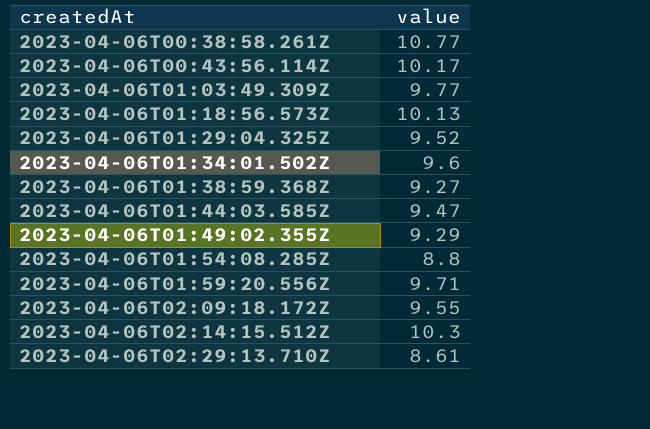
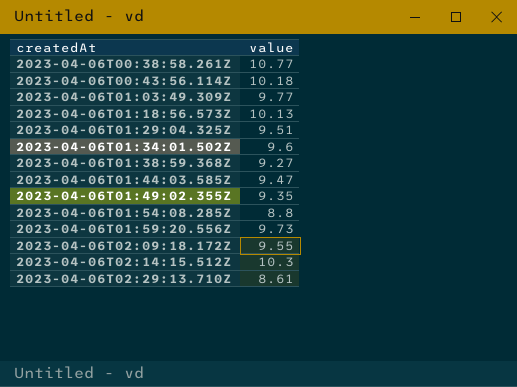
2023-04-06T00:43:56.114Z | value: 10.17 -> 10.18
2023-04-06T01:29:04.325Z | value: 9.52 -> 9.51
2023-04-06T01:49:02.355Z | value: 9.29 -> 9.35
2023-04-06T01:59:20.556Z | value: 9.71 -> 9.73

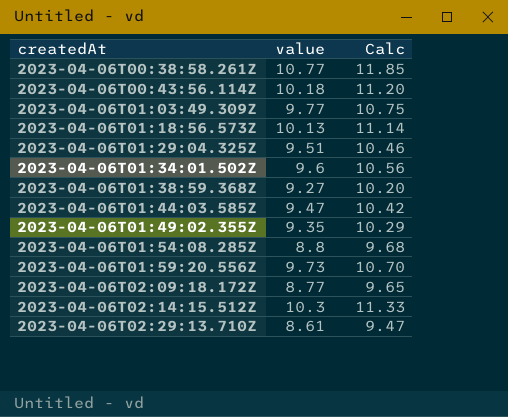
column Calc | formula: none -> [value] * 1.1
2023-04-06T02:09:18.172Z | value: 9.55 -> 8.77

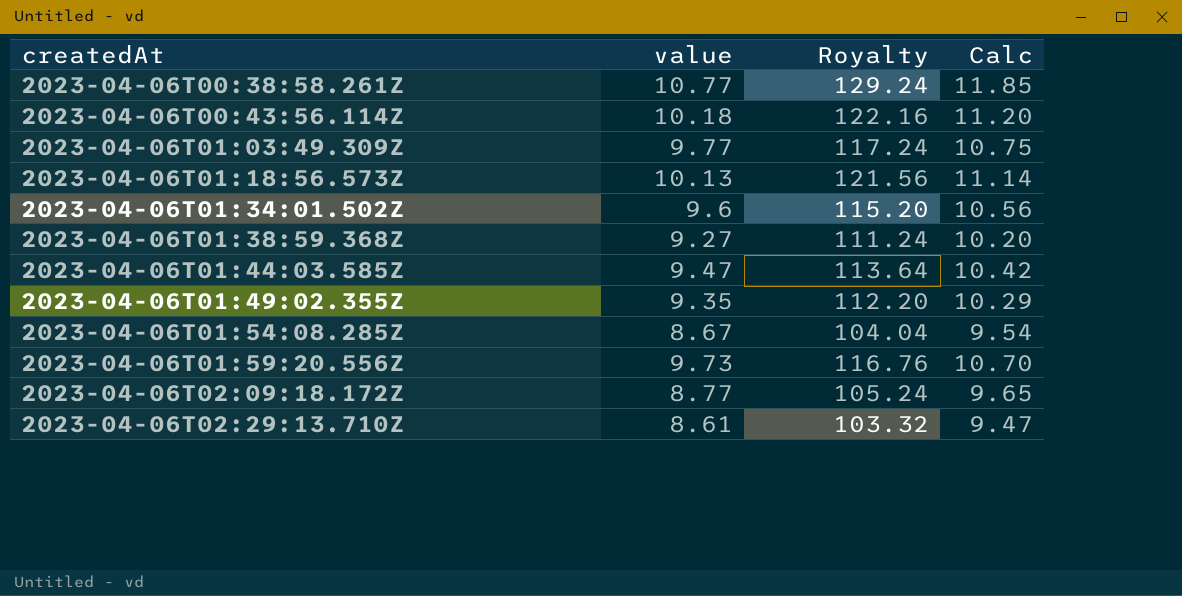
column Royalty | formula: none -> [value] * 12
row 2023-04-06T01:29:04.325Z: 9.51 | 10.46 -> none
row 2023-04-06T02:14:15.512Z: 10.3 | 11.33 -> none
2023-04-06T01:54:08.285Z | value: 8.8 -> 8.67
2023-04-06T01:54:08.285Z | Calc: 9.68 -> 9.54

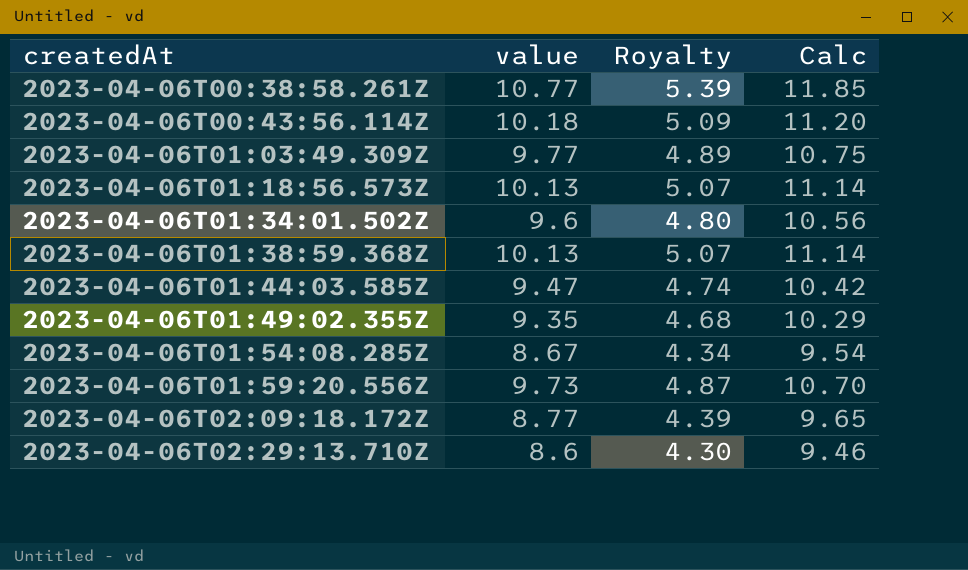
column Royalty | formula: [value] * 12 -> [value] * 0.5
2023-04-06T01:38:59.368Z | value: 9.27 -> 10.13
2023-04-06T01:38:59.368Z | Calc: 10.20 -> 11.14
2023-04-06T02:29:13.710Z | value: 8.61 -> 8.6
2023-04-06T02:29:13.710Z | Calc: 9.47 -> 9.46

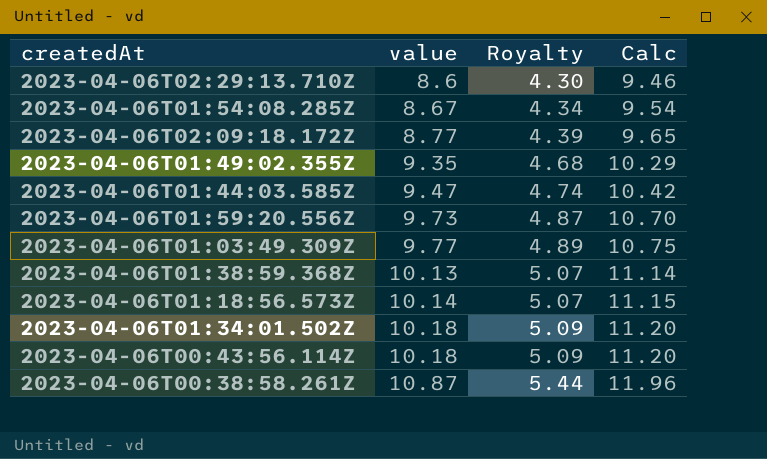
row order: createdAt ascending -> value ascending
2023-04-06T01:18:56.573Z | value: 10.13 -> 10.14
2023-04-06T01:18:56.573Z | Calc: 11.14 -> 11.15
2023-04-06T01:34:01.502Z | value: 9.6 -> 10.18
2023-04-06T01:34:01.502Z | Royalty: 4.80 -> 5.09
2023-04-06T01:34:01.502Z | Calc: 10.56 -> 11.20
2023-04-06T00:38:58.261Z | value: 10.77 -> 10.87
2023-04-06T00:38:58.261Z | Royalty: 5.39 -> 5.44
2023-04-06T00:38:58.261Z | Calc: 11.85 -> 11.96

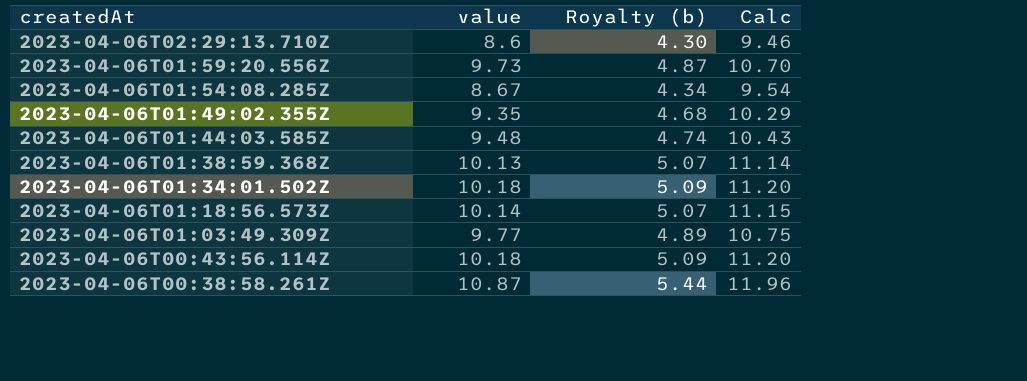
row order: value ascending -> createdAt descending
column name: Royalty -> Royalty (b)
row 2023-04-06T02:09:18.172Z: 8.77 | 4.39 | 9.65 -> none
2023-04-06T01:44:03.585Z | value: 9.47 -> 9.48
2023-04-06T01:44:03.585Z | Calc: 10.42 -> 10.43

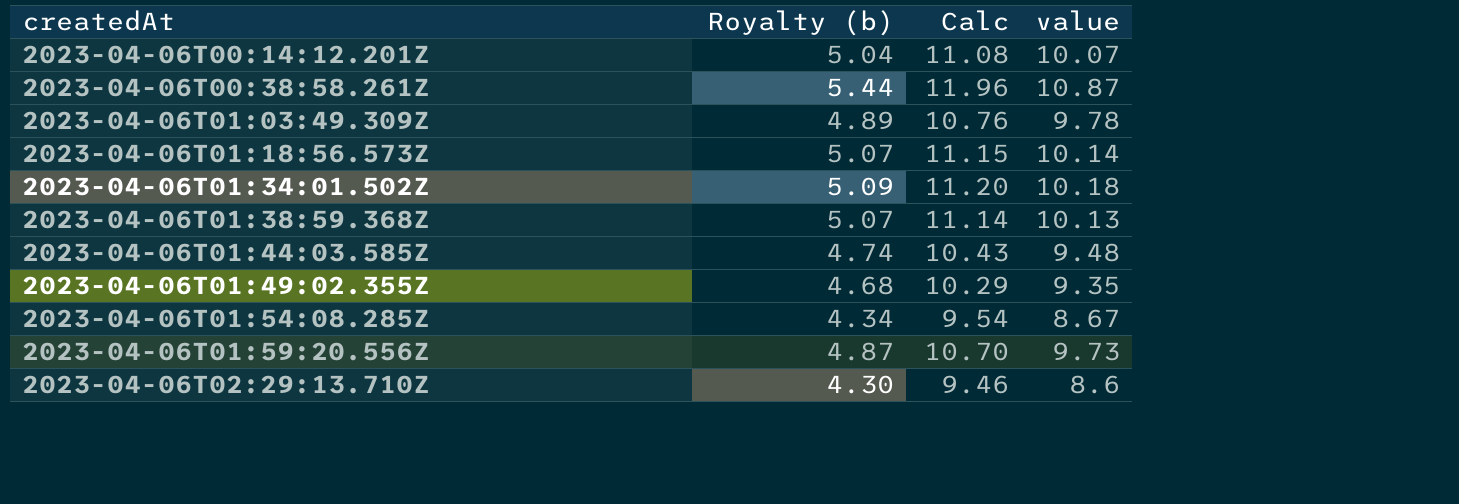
row order: createdAt descending -> createdAt ascending
column value | position: 2 -> 4
row 2023-04-06T00:43:56.114Z: 10.18 | 5.09 | 11.20 -> none
row 2023-04-06T00:14:12.201Z: none -> 5.04 | 11.08 | 10.07
2023-04-06T01:03:49.309Z | Calc: 10.75 -> 10.76
2023-04-06T01:03:49.309Z | value: 9.77 -> 9.78

